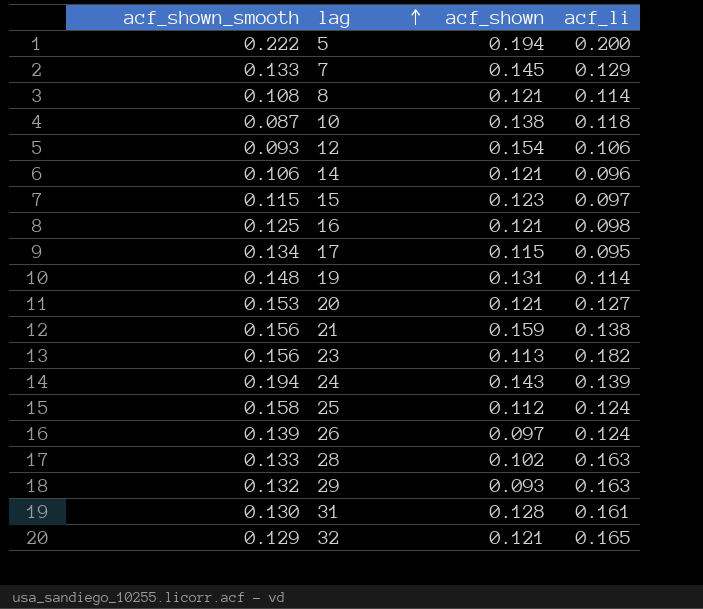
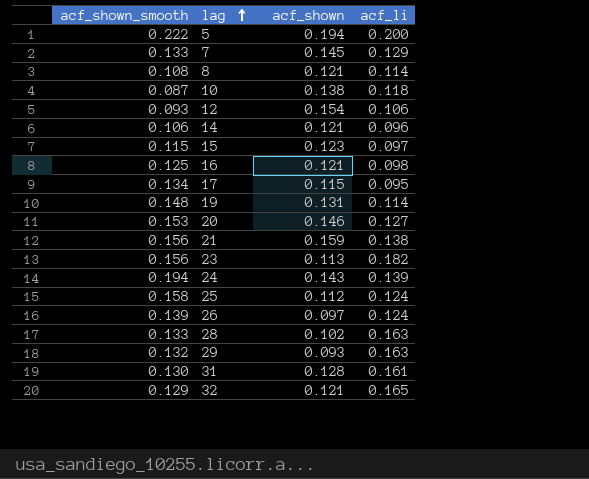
20 | acf_shown: 0.121 -> 0.146

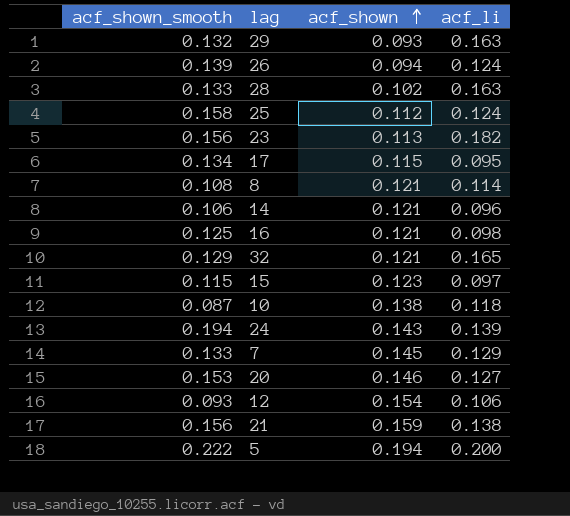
row order: lag ascending -> acf_shown ascending
row 19: 0.148 | 0.131 | 0.114 -> none
row 31: 0.130 | 0.128 | 0.161 -> none
26 | acf_shown: 0.097 -> 0.094

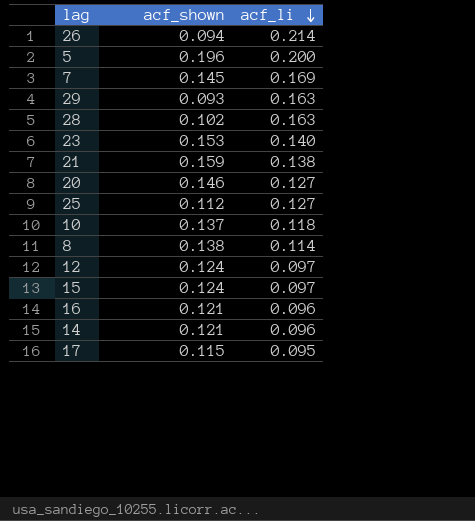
row order: acf_shown ascending -> acf_li descending
column acf_shown_smooth | position: 1 -> none
row 32: 0.129 | 0.121 | 0.165 -> none
row 24: 0.194 | 0.143 | 0.139 -> none
26 | acf_li: 0.124 -> 0.214
5 | acf_shown: 0.194 -> 0.196
7 | acf_li: 0.129 -> 0.169
23 | acf_shown: 0.113 -> 0.153
23 | acf_li: 0.182 -> 0.140
25 | acf_li: 0.124 -> 0.127
10 | acf_shown: 0.138 -> 0.137
8 | acf_shown: 0.121 -> 0.138
12 | acf_shown: 0.154 -> 0.124
12 | acf_li: 0.106 -> 0.097
15 | acf_shown: 0.123 -> 0.124
16 | acf_li: 0.098 -> 0.096

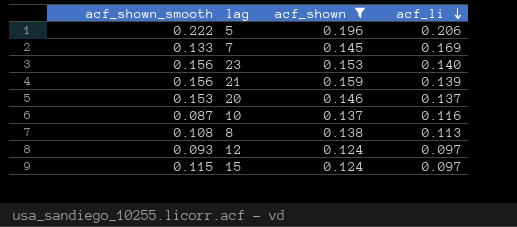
filter: none -> acf_shown >= 0.124
column acf_shown_smooth | position: none -> 1
5 | acf_li: 0.200 -> 0.206
21 | acf_li: 0.138 -> 0.139
20 | acf_li: 0.127 -> 0.137
10 | acf_li: 0.118 -> 0.116
8 | acf_li: 0.114 -> 0.113

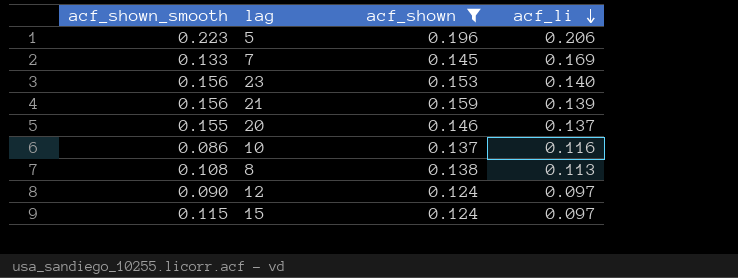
5 | acf_shown_smooth: 0.222 -> 0.223
20 | acf_shown_smooth: 0.153 -> 0.155
10 | acf_shown_smooth: 0.087 -> 0.086
12 | acf_shown_smooth: 0.093 -> 0.090

